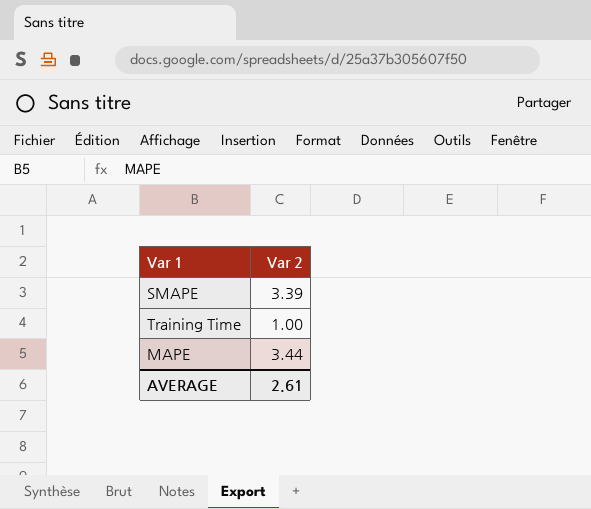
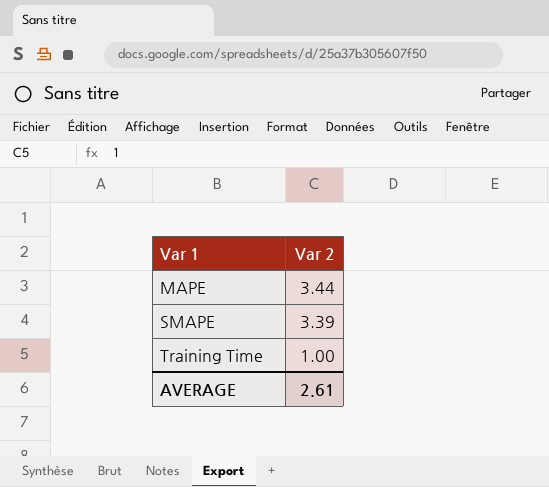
row order: none -> Var 1 ascending

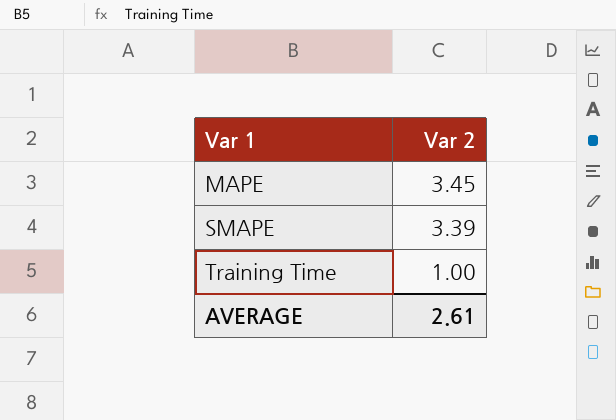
MAPE | Var 2: 3.44 -> 3.45

